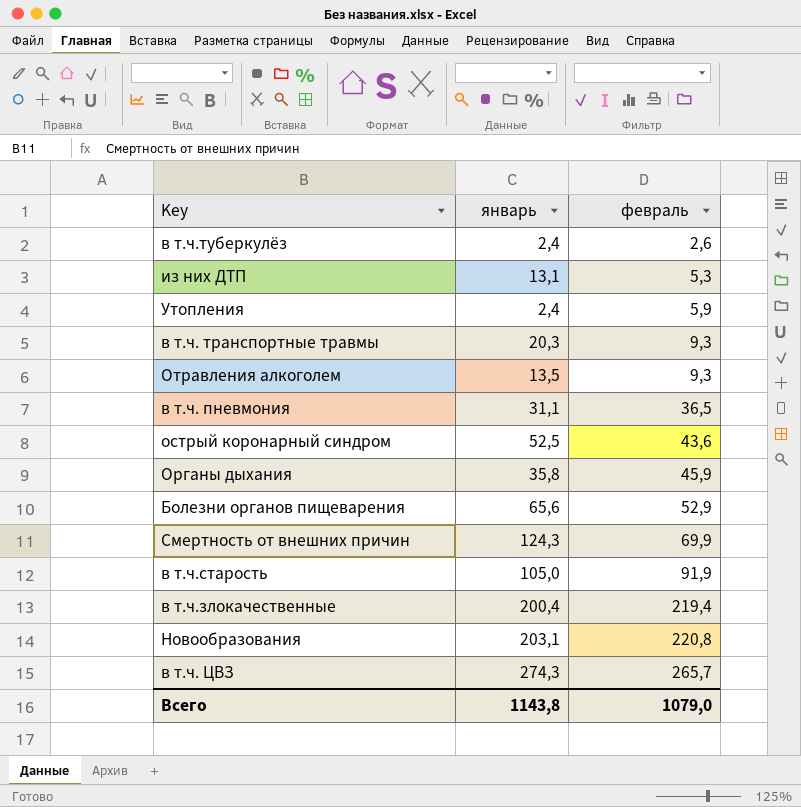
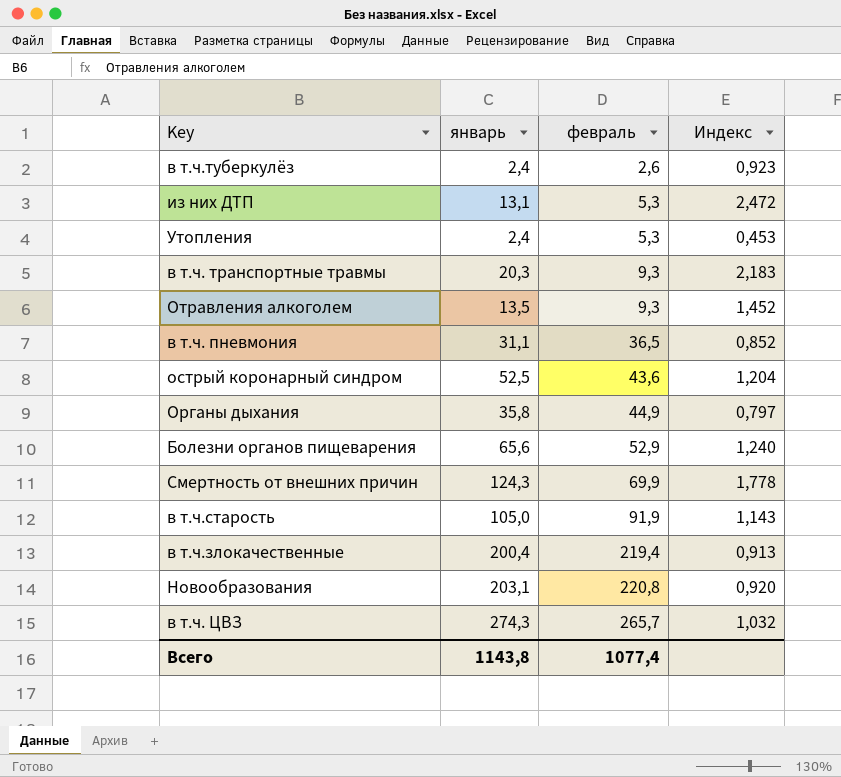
column Индекс | formula: none -> [январь] / [февраль]
Утопления | февраль: 5,9 -> 5,3
Органы дыхания | февраль: 45,9 -> 44,9
Всего | февраль: 1079,0 -> 1077,4

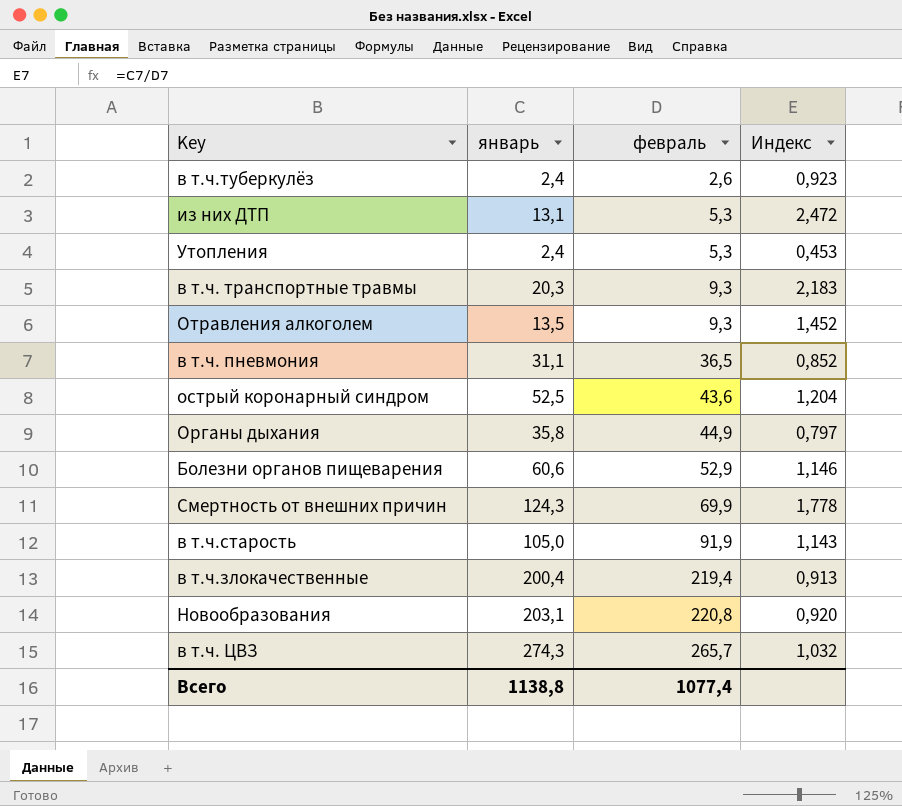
Болезни органов пищеварения | январь: 65,6 -> 60,6
Болезни органов пищеварения | Индекс: 1,240 -> 1,146
Всего | январь: 1143,8 -> 1138,8

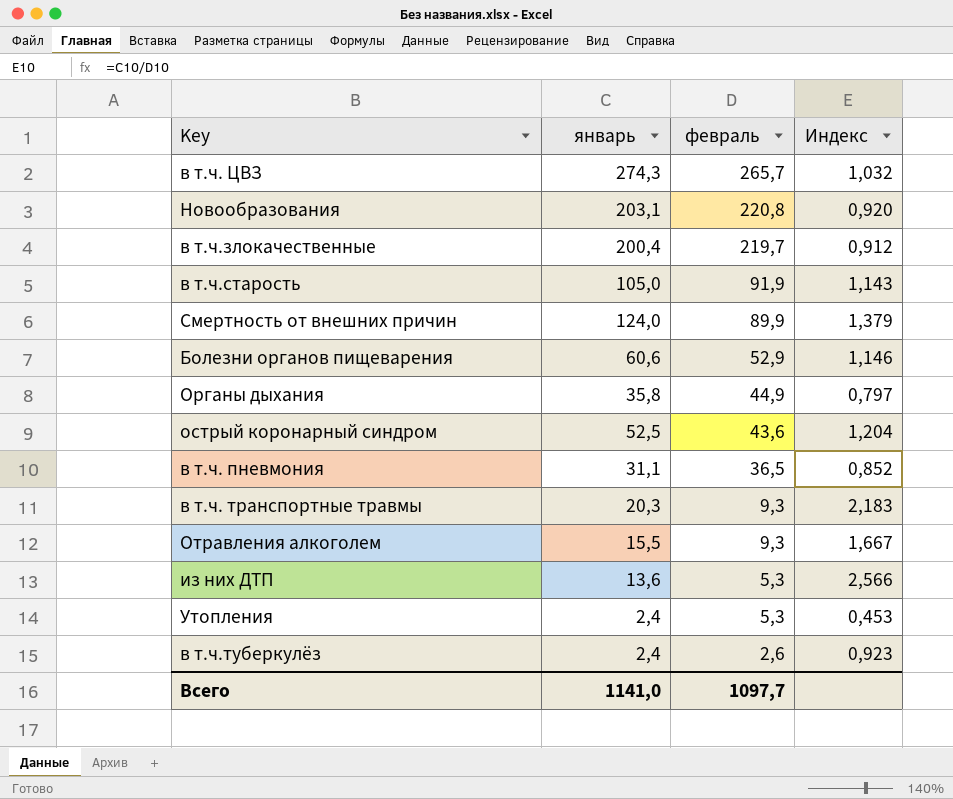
row order: февраль ascending -> февраль descending
в т.ч.злокачественные | февраль: 219,4 -> 219,7
в т.ч.злокачественные | Индекс: 0,913 -> 0,912
Смертность от внешних причин | январь: 124,3 -> 124,0
Смертность от внешних причин | февраль: 69,9 -> 89,9
Смертность от внешних причин | Индекс: 1,778 -> 1,379
Отравления алкоголем | январь: 13,5 -> 15,5
Отравления алкоголем | Индекс: 1,452 -> 1,667
из них ДТП | январь: 13,1 -> 13,6
из них ДТП | Индекс: 2,472 -> 2,566
Всего | январь: 1138,8 -> 1141,0
Всего | февраль: 1077,4 -> 1097,7

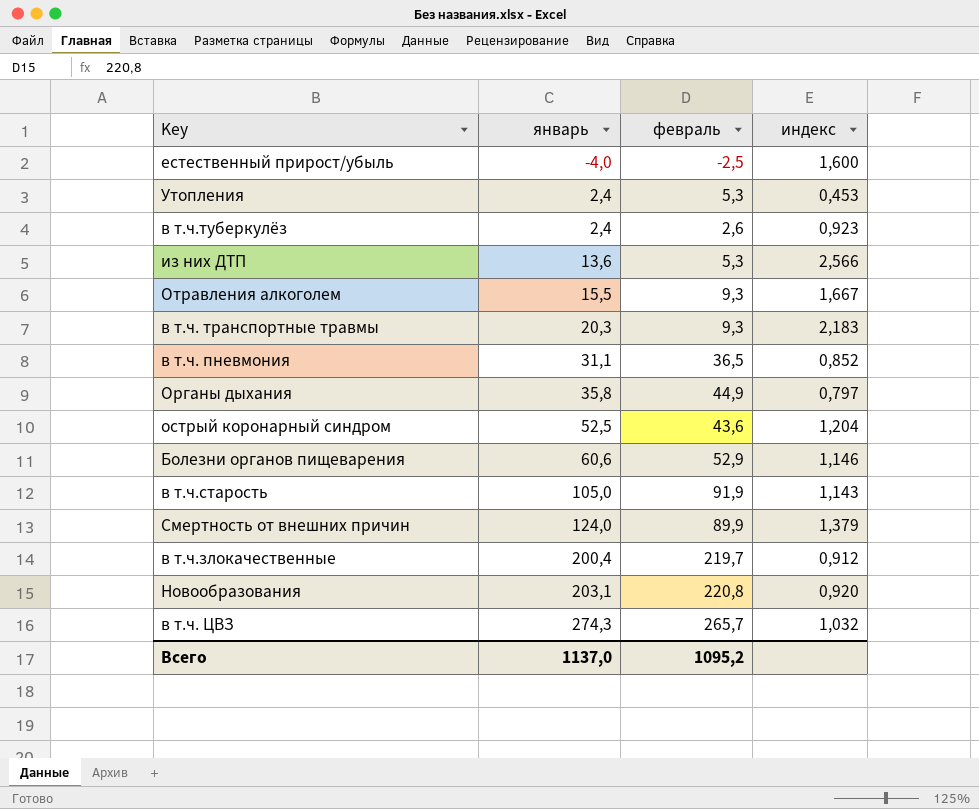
row order: февраль descending -> январь ascending
column name: Индекс -> индекс
row естественный прирост/убыль: none -> -4,0 | -2,5 | 1,600
Всего | январь: 1141,0 -> 1137,0
Всего | февраль: 1097,7 -> 1095,2

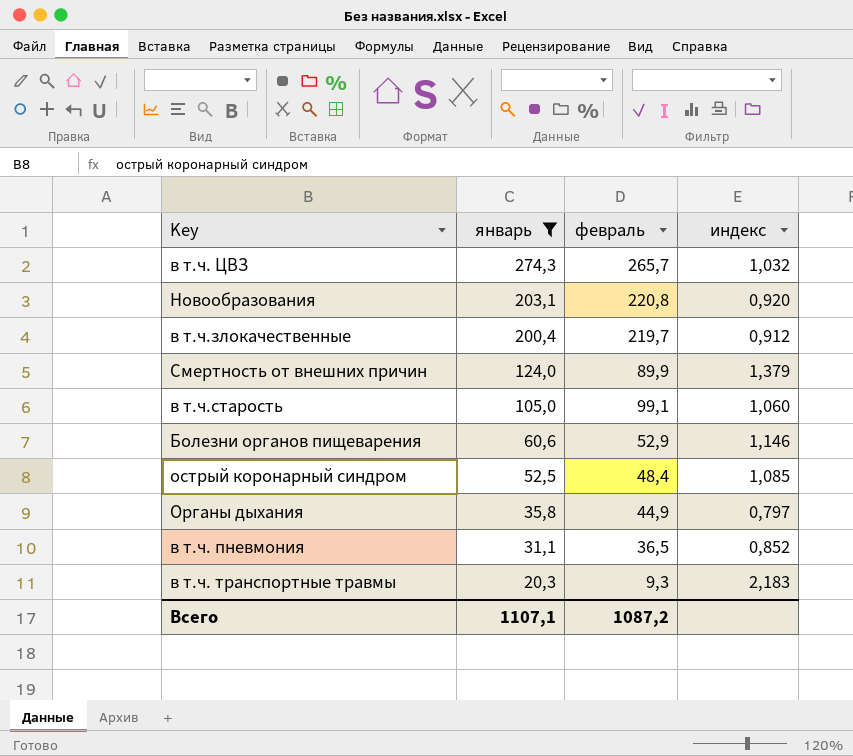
filter: none -> январь >= 20,3
row order: январь ascending -> январь descending
в т.ч.старость | февраль: 91,9 -> 99,1
в т.ч.старость | индекс: 1,143 -> 1,060
острый коронарный синдром | февраль: 43,6 -> 48,4
острый коронарный синдром | индекс: 1,204 -> 1,085
Всего | январь: 1137,0 -> 1107,1
Всего | февраль: 1095,2 -> 1087,2

